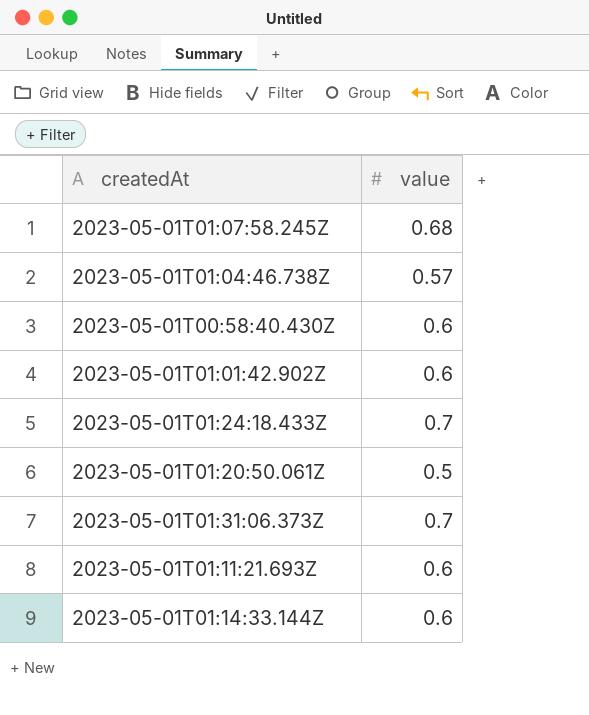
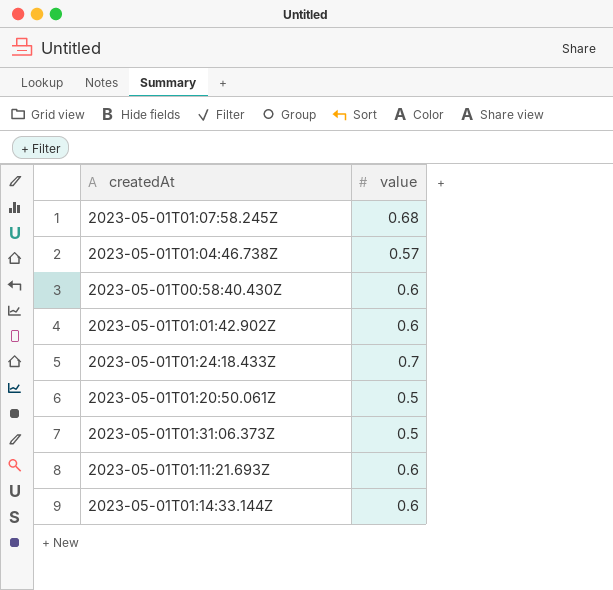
2023-05-01T01:31:06.373Z | value: 0.7 -> 0.5

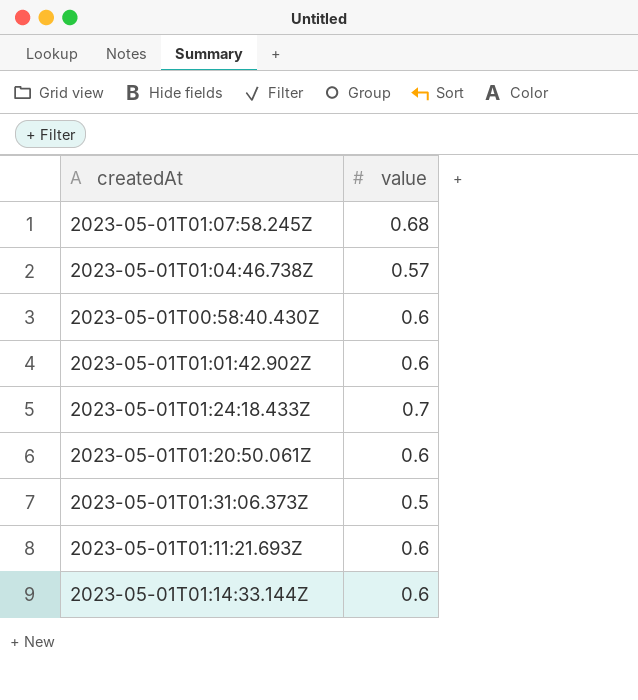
2023-05-01T01:20:50.061Z | value: 0.5 -> 0.6

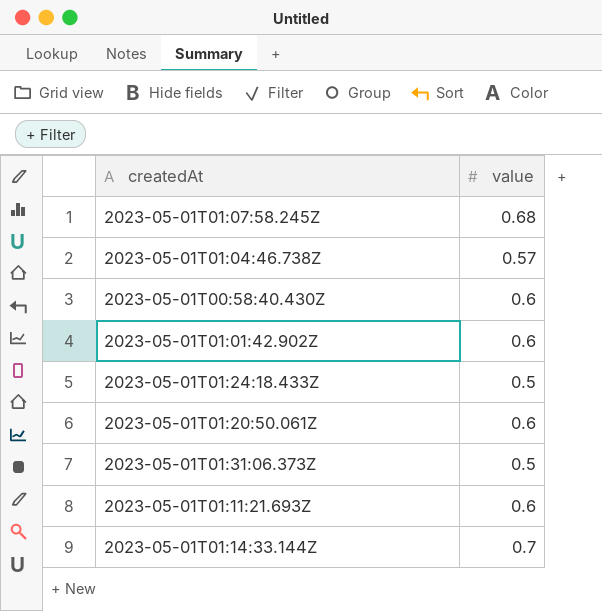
2023-05-01T01:24:18.433Z | value: 0.7 -> 0.5
2023-05-01T01:14:33.144Z | value: 0.6 -> 0.7

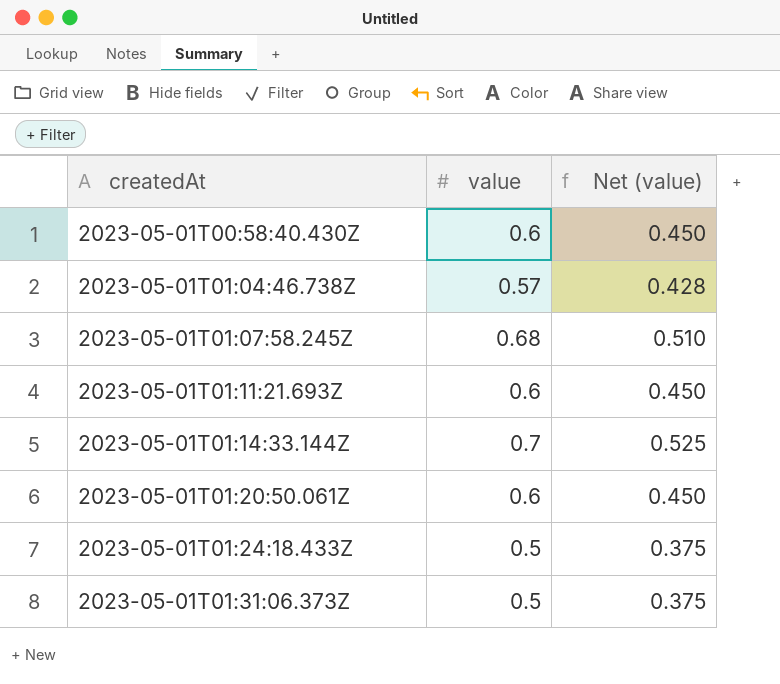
row order: none -> createdAt ascending
column Net (value) | formula: none -> [value] * 0.75
row 2023-05-01T01:01:42.902Z: 0.6 -> none

